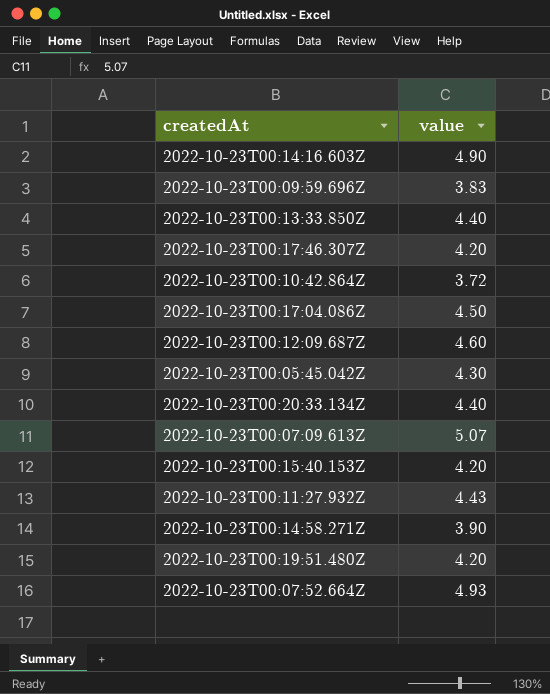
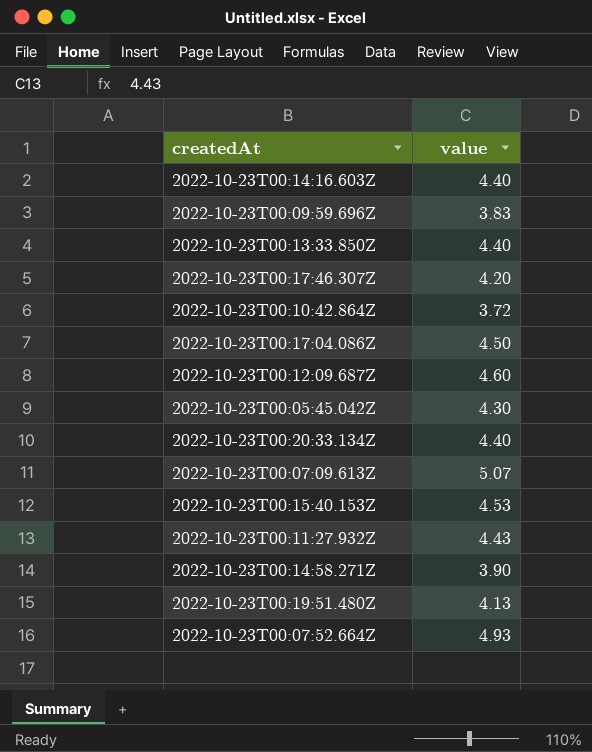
2022-10-23T00:14:16.603Z | value: 4.90 -> 4.40
2022-10-23T00:15:40.153Z | value: 4.20 -> 4.53
2022-10-23T00:19:51.480Z | value: 4.20 -> 4.13

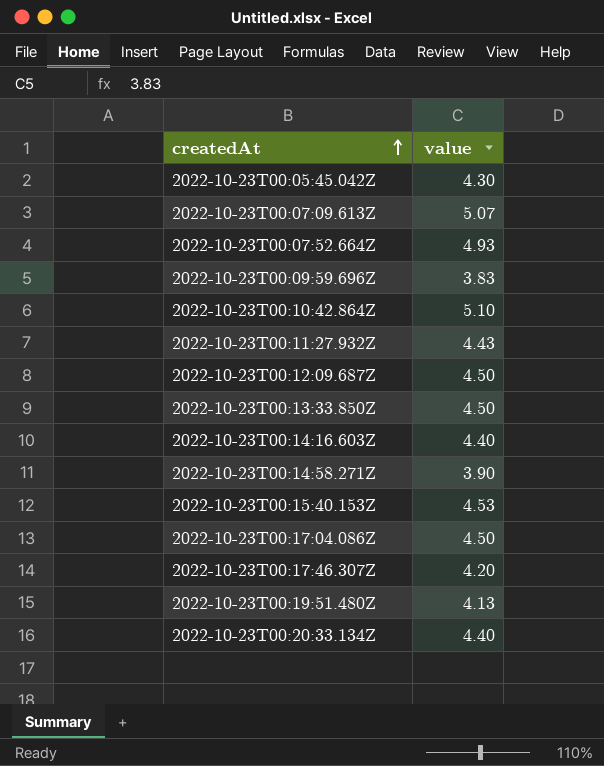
row order: none -> createdAt ascending
2022-10-23T00:10:42.864Z | value: 3.72 -> 5.10
2022-10-23T00:12:09.687Z | value: 4.60 -> 4.50
2022-10-23T00:13:33.850Z | value: 4.40 -> 4.50

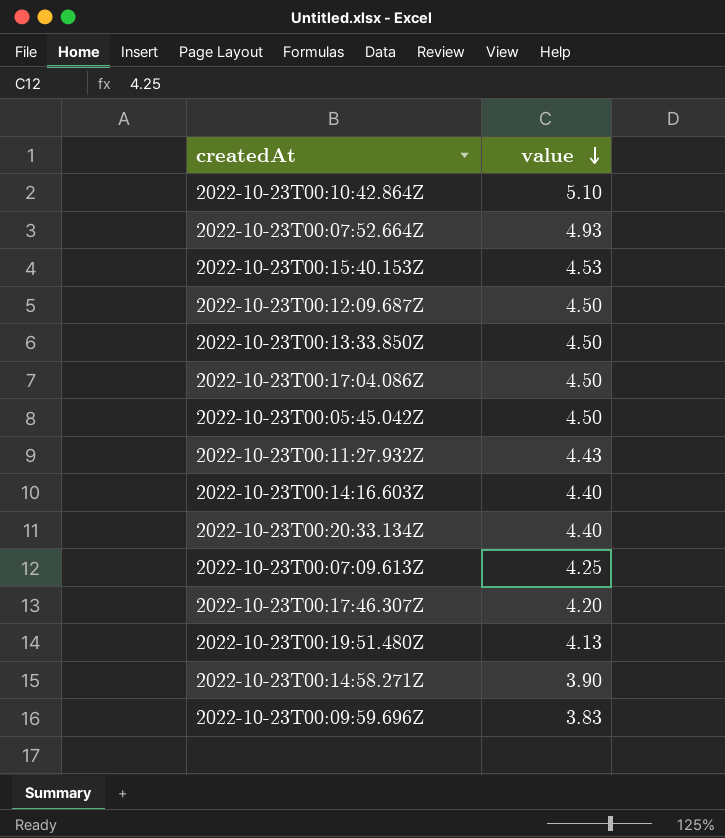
row order: createdAt ascending -> value descending
2022-10-23T00:05:45.042Z | value: 4.30 -> 4.50
2022-10-23T00:07:09.613Z | value: 5.07 -> 4.25

